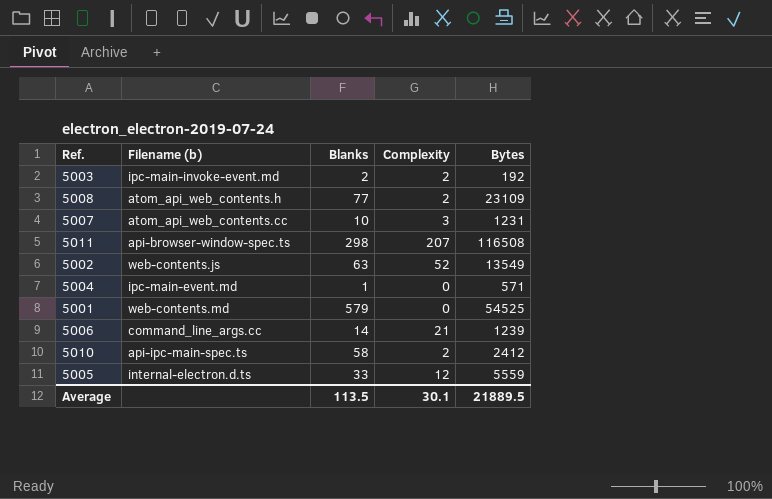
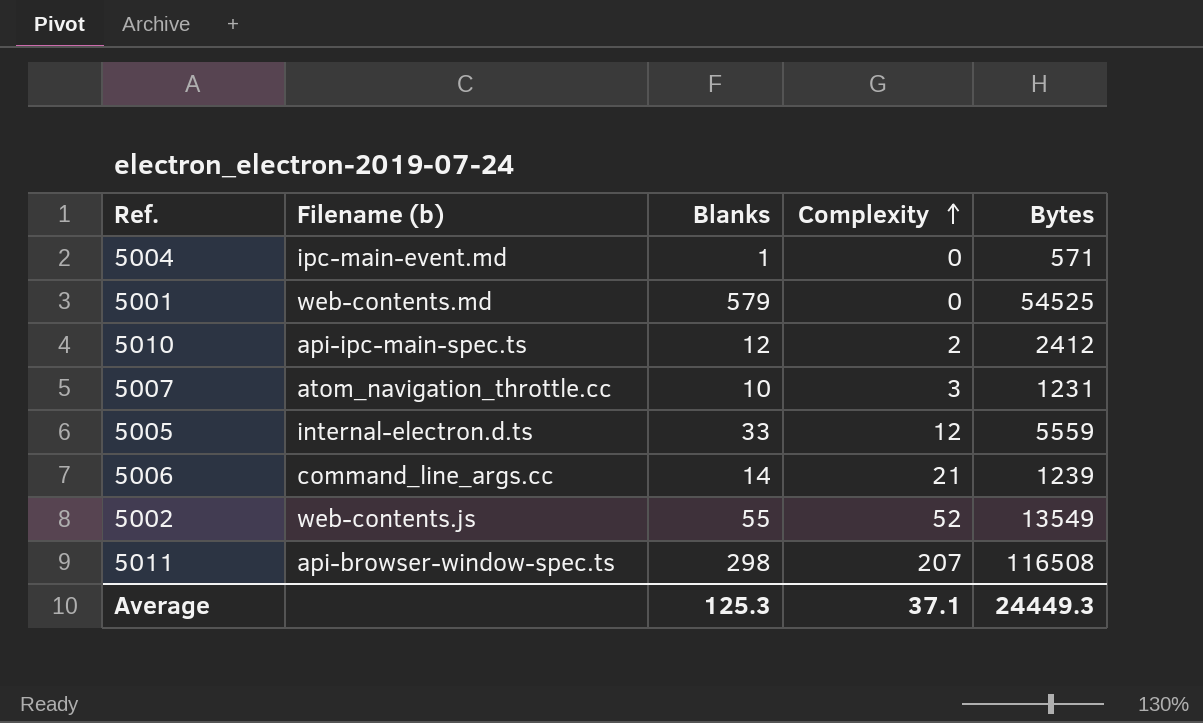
row order: none -> Complexity ascending
row 5003: ipc-main-invoke-event.md | 2 | 2 | 192 -> none
row 5008: atom_api_web_contents.h | 77 | 2 | 23109 -> none
5010 | Blanks: 58 -> 12
5007 | Filename (b): atom_api_web_contents.cc -> atom_navigation_throttle.cc
5002 | Blanks: 63 -> 55
Average | Blanks: 113.5 -> 125.3
Average | Complexity: 30.1 -> 37.1
Average | Bytes: 21889.5 -> 24449.3

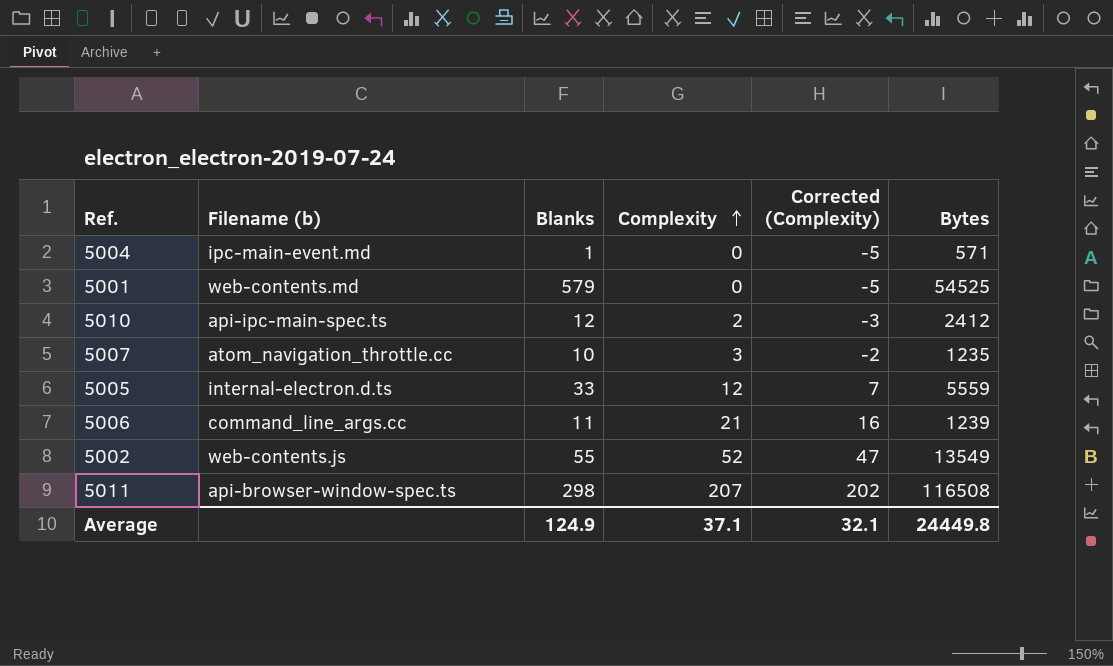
column Corrected (Complexity) | formula: none -> [Complexity] - 5
5007 | Bytes: 1231 -> 1235
5006 | Blanks: 14 -> 11
Average | Blanks: 125.3 -> 124.9
Average | Bytes: 24449.3 -> 24449.8

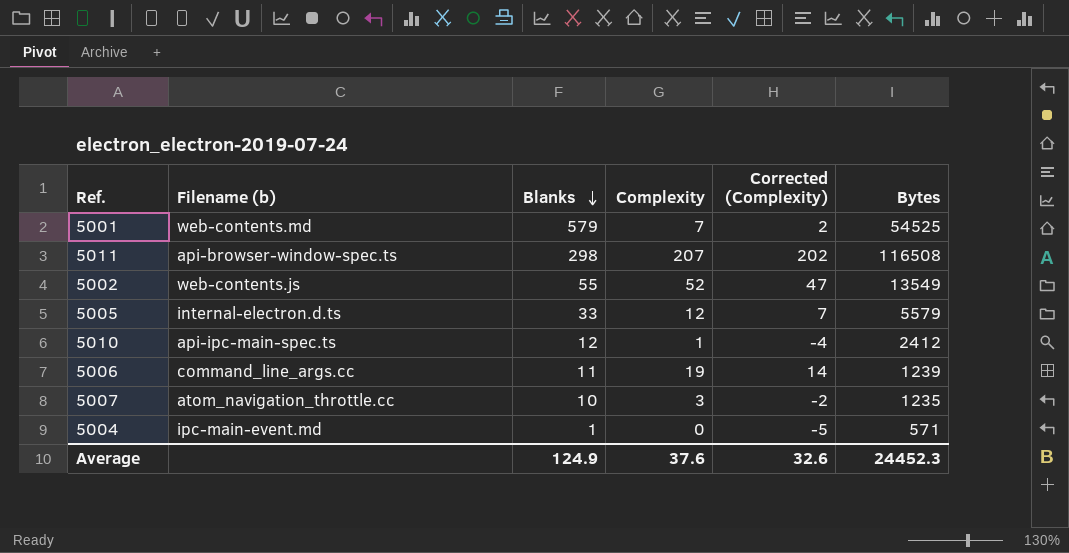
row order: Complexity ascending -> Blanks descending
5001 | Complexity: 0 -> 7
5001 | Corrected (Complexity): -5 -> 2
5005 | Bytes: 5559 -> 5579
5010 | Complexity: 2 -> 1
5010 | Corrected (Complexity): -3 -> -4
5006 | Complexity: 21 -> 19
5006 | Corrected (Complexity): 16 -> 14
Average | Complexity: 37.1 -> 37.6
Average | Corrected (Complexity): 32.1 -> 32.6
Average | Bytes: 24449.8 -> 24452.3

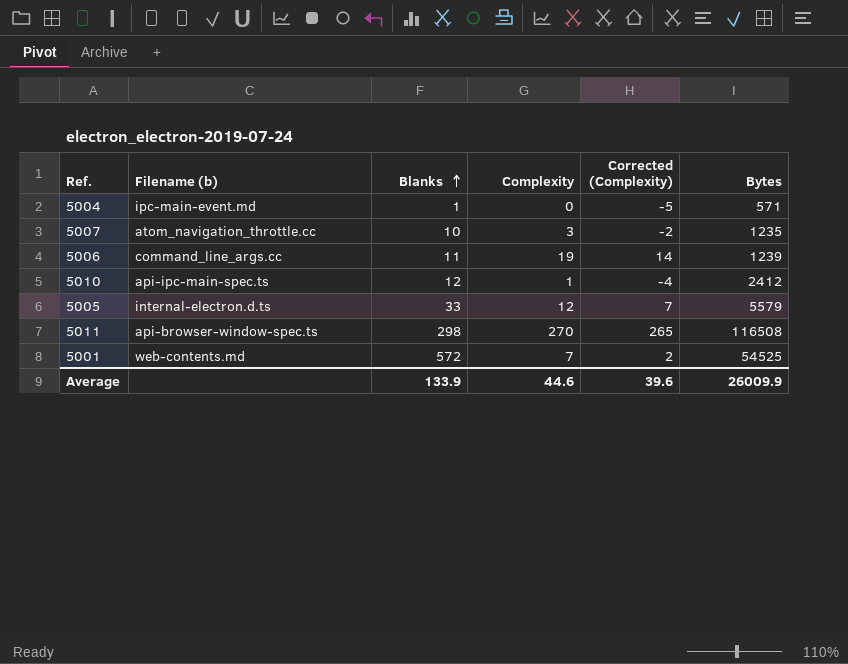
row order: Blanks descending -> Blanks ascending
row 5002: web-contents.js | 55 | 52 | 47 | 13549 -> none
5011 | Complexity: 207 -> 270
5011 | Corrected (Complexity): 202 -> 265
5001 | Blanks: 579 -> 572
Average | Blanks: 124.9 -> 133.9
Average | Complexity: 37.6 -> 44.6
Average | Corrected (Complexity): 32.6 -> 39.6
Average | Bytes: 24452.3 -> 26009.9

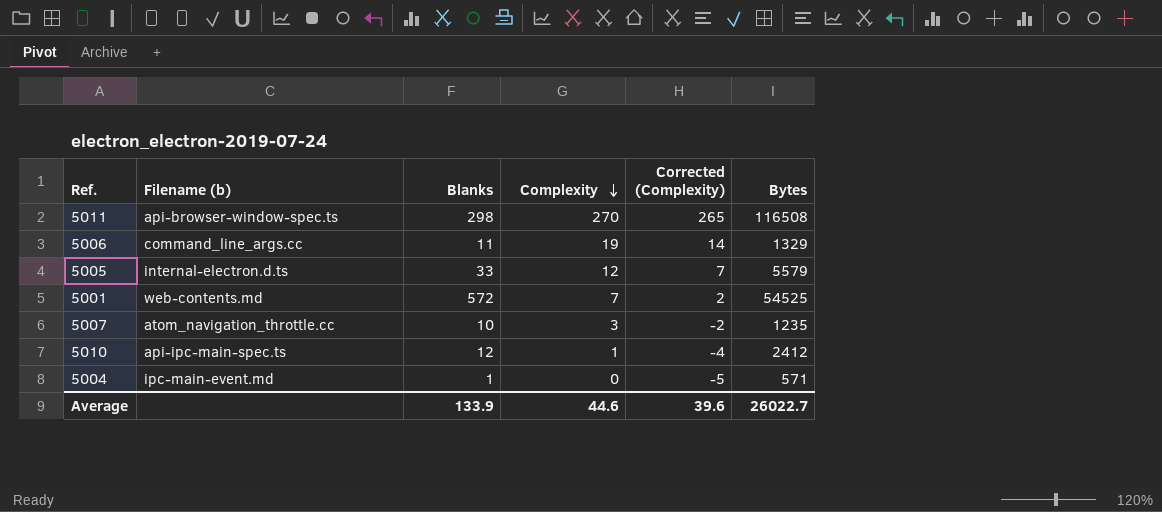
row order: Blanks ascending -> Complexity descending
5006 | Bytes: 1239 -> 1329
Average | Bytes: 26009.9 -> 26022.7

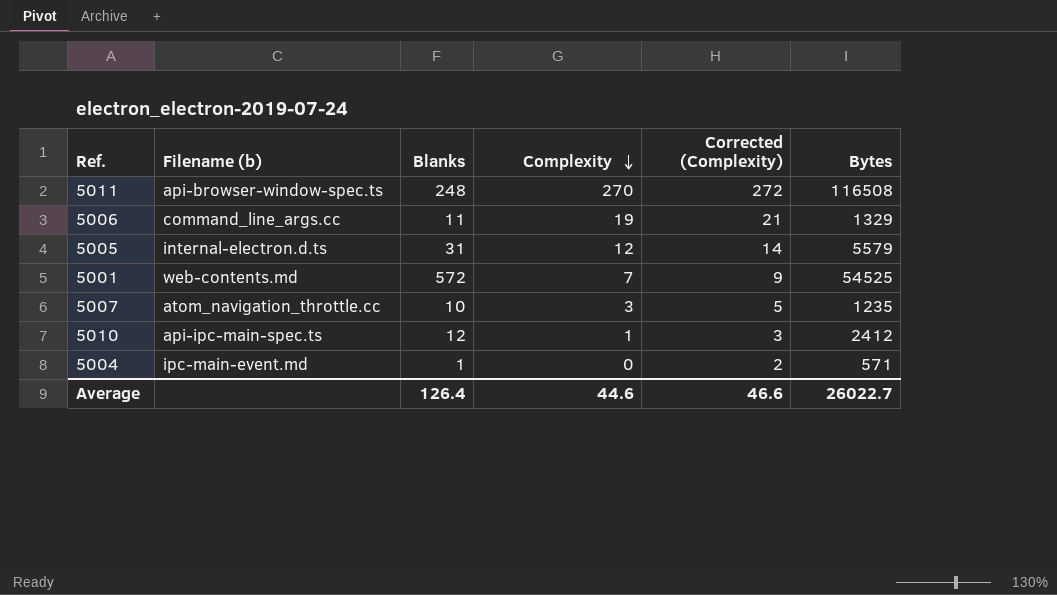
column Corrected (Complexity) | formula: [Complexity] - 5 -> [Complexity] + 2
5011 | Blanks: 298 -> 248
5005 | Blanks: 33 -> 31
Average | Blanks: 133.9 -> 126.4
Average | Corrected (Complexity): 39.6 -> 46.6

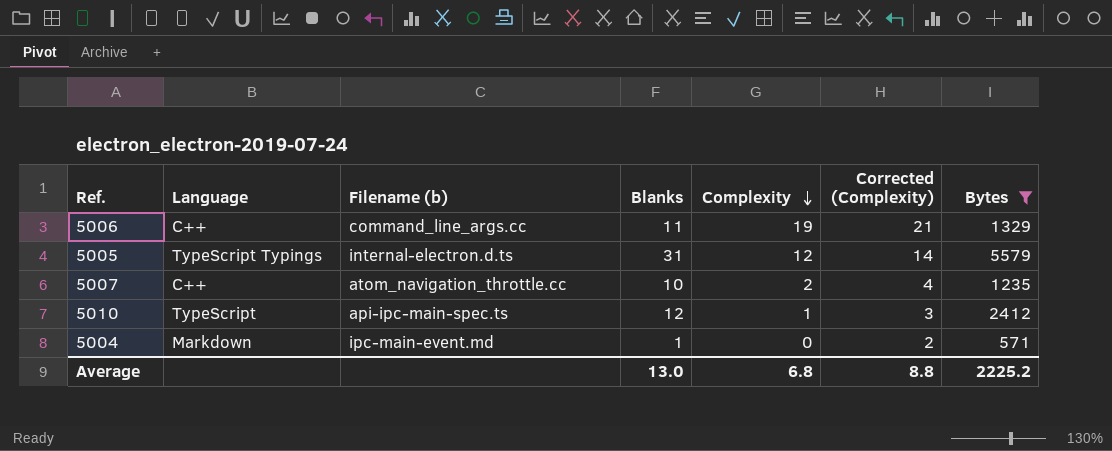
filter: none -> Bytes <= 5579
column Language | position: none -> 2
5007 | Complexity: 3 -> 2
5007 | Corrected (Complexity): 5 -> 4
Average | Blanks: 126.4 -> 13.0
Average | Complexity: 44.6 -> 6.8
Average | Corrected (Complexity): 46.6 -> 8.8
Average | Bytes: 26022.7 -> 2225.2

